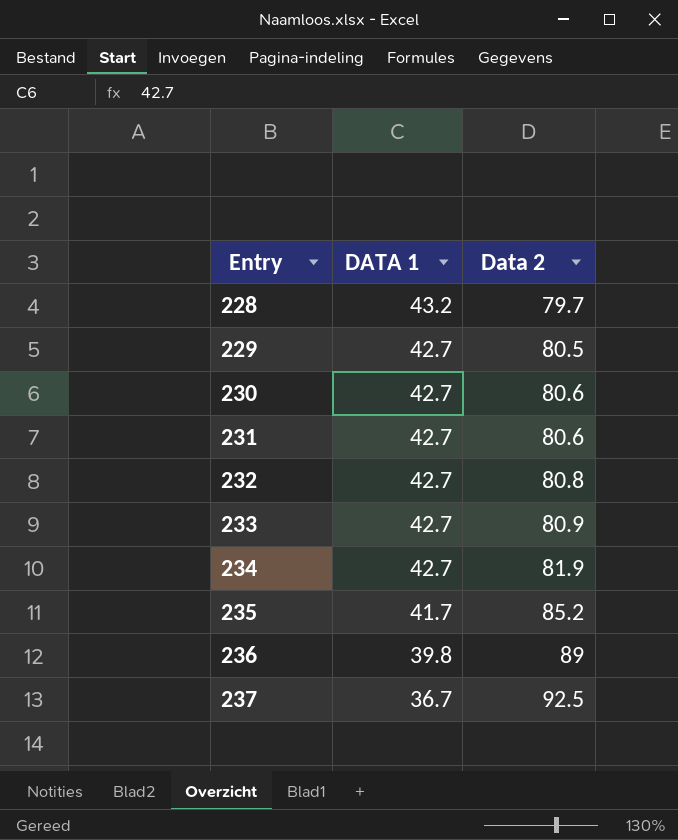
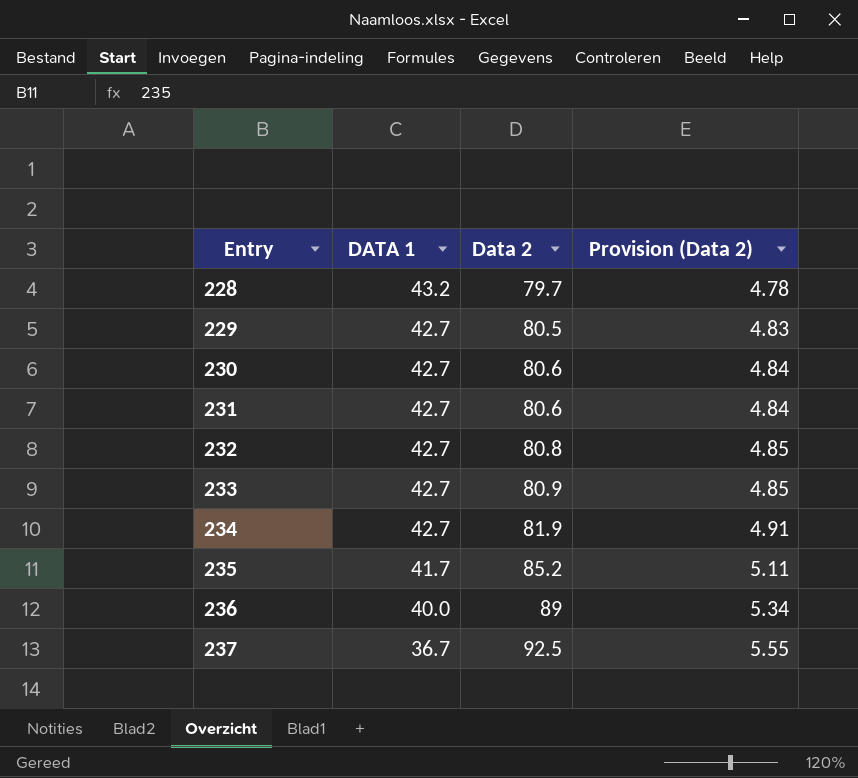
column Provision (Data 2) | formula: none -> [Data 2] * 0.06
236 | DATA 1: 39.8 -> 40.0

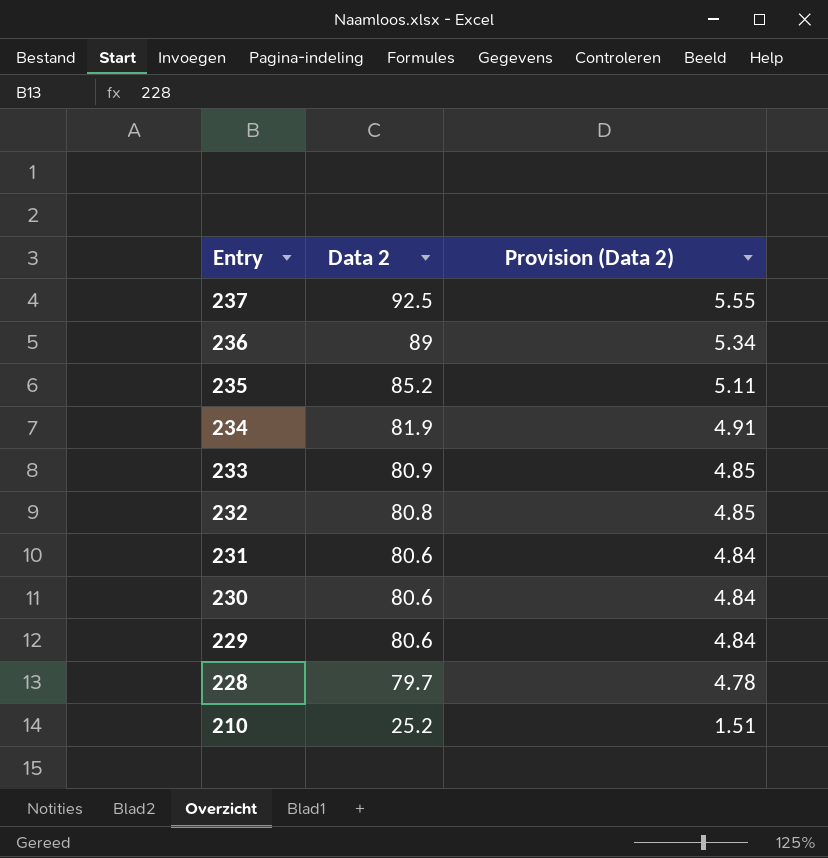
row order: Entry ascending -> Entry descending
column DATA 1 | position: 2 -> none
229 | Data 2: 80.5 -> 80.6
229 | Provision (Data 2): 4.83 -> 4.84
row 210: none -> 25.2 | 1.51

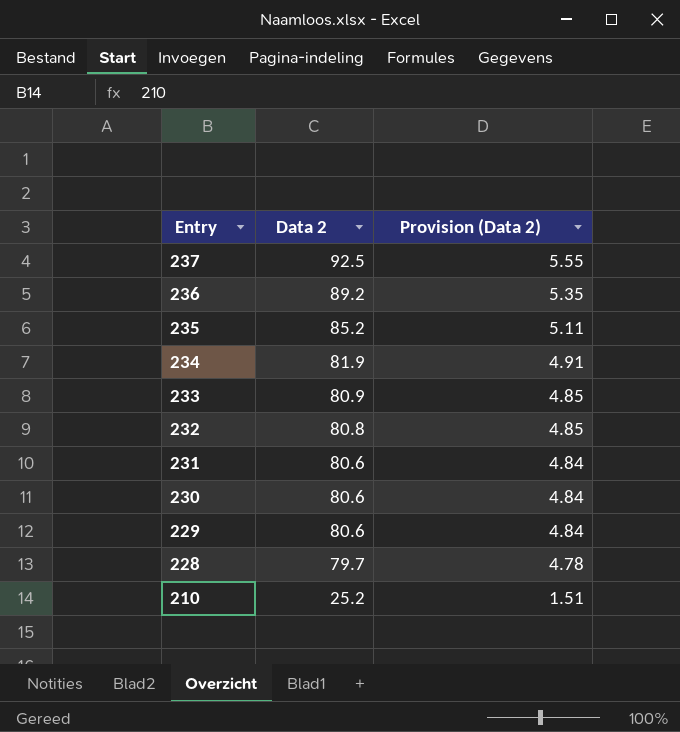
236 | Data 2: 89 -> 89.2
236 | Provision (Data 2): 5.34 -> 5.35

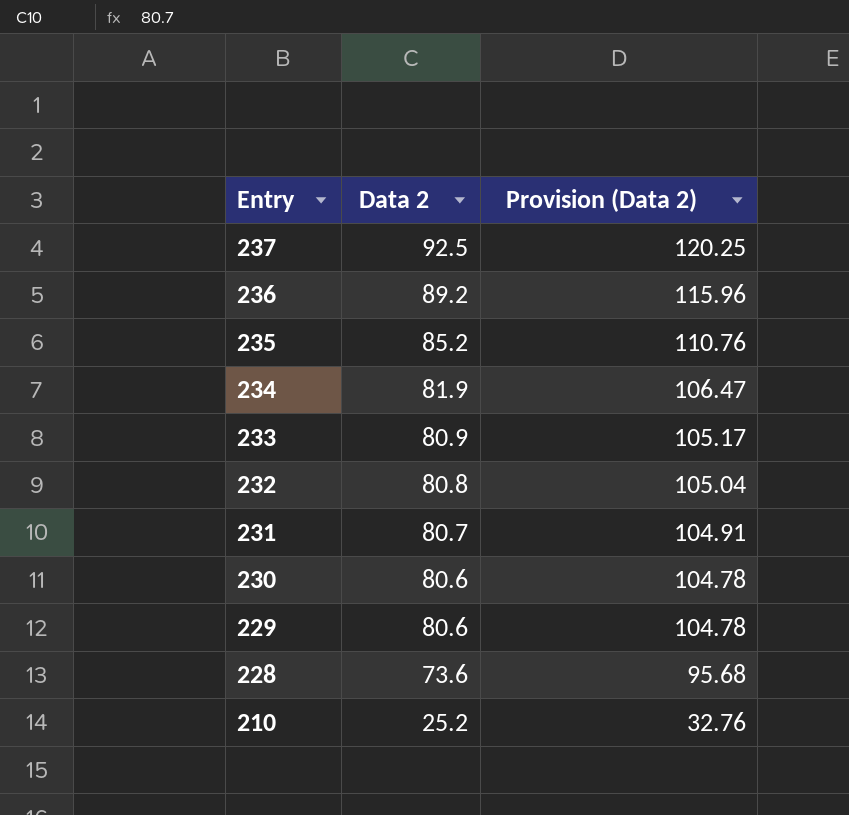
column Provision (Data 2) | formula: [Data 2] * 0.06 -> [Data 2] * 1.3
231 | Data 2: 80.6 -> 80.7
228 | Data 2: 79.7 -> 73.6

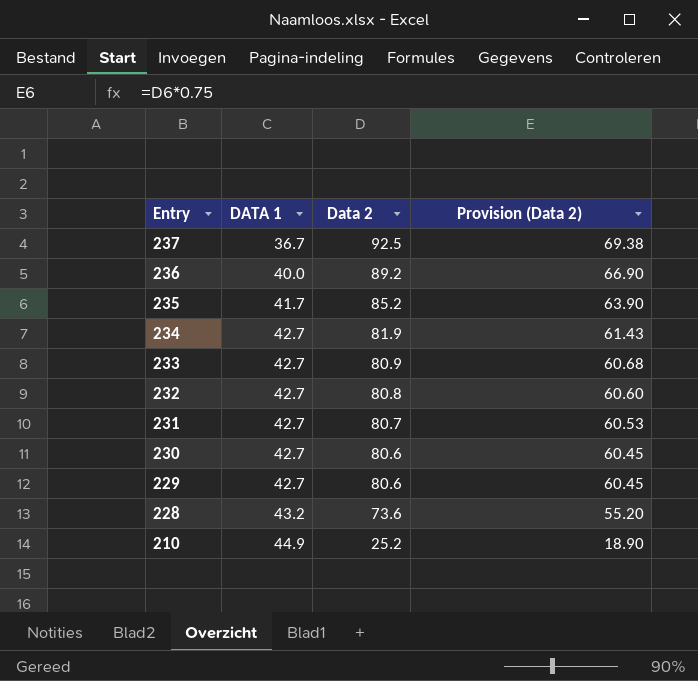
column DATA 1 | position: none -> 2
column Provision (Data 2) | formula: [Data 2] * 1.3 -> [Data 2] * 0.75

